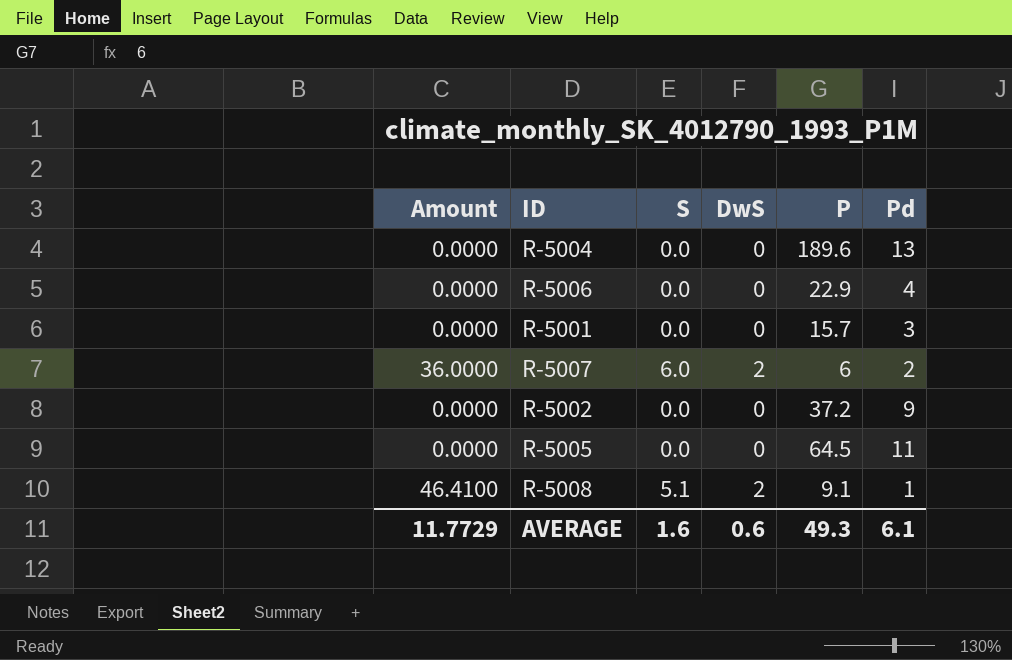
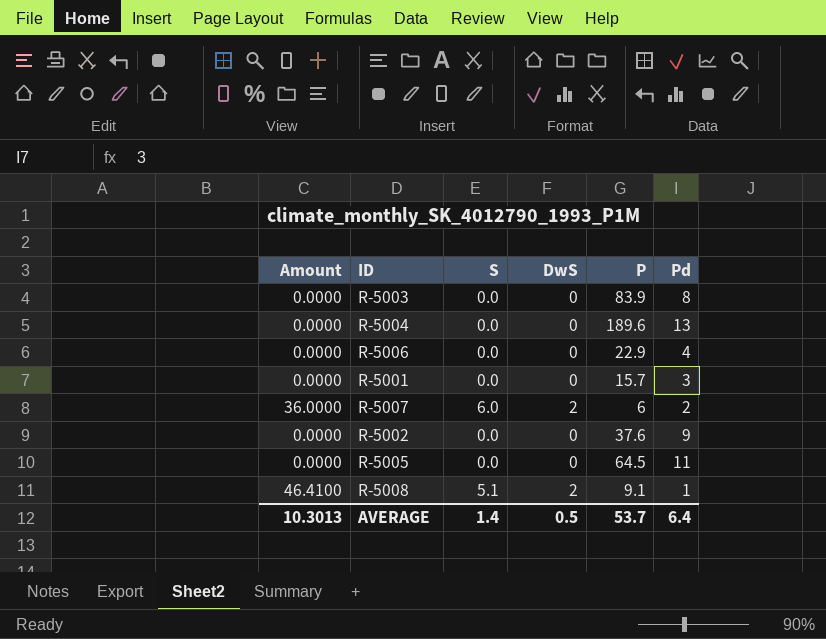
row R-5003: none -> 0.0000 | 0.0 | 0 | 83.9 | 8
R-5002 | P: 37.2 -> 37.6
AVERAGE | Amount: 11.7729 -> 10.3013
AVERAGE | S: 1.6 -> 1.4
AVERAGE | DwS: 0.6 -> 0.5
AVERAGE | P: 49.3 -> 53.7
AVERAGE | Pd: 6.1 -> 6.4

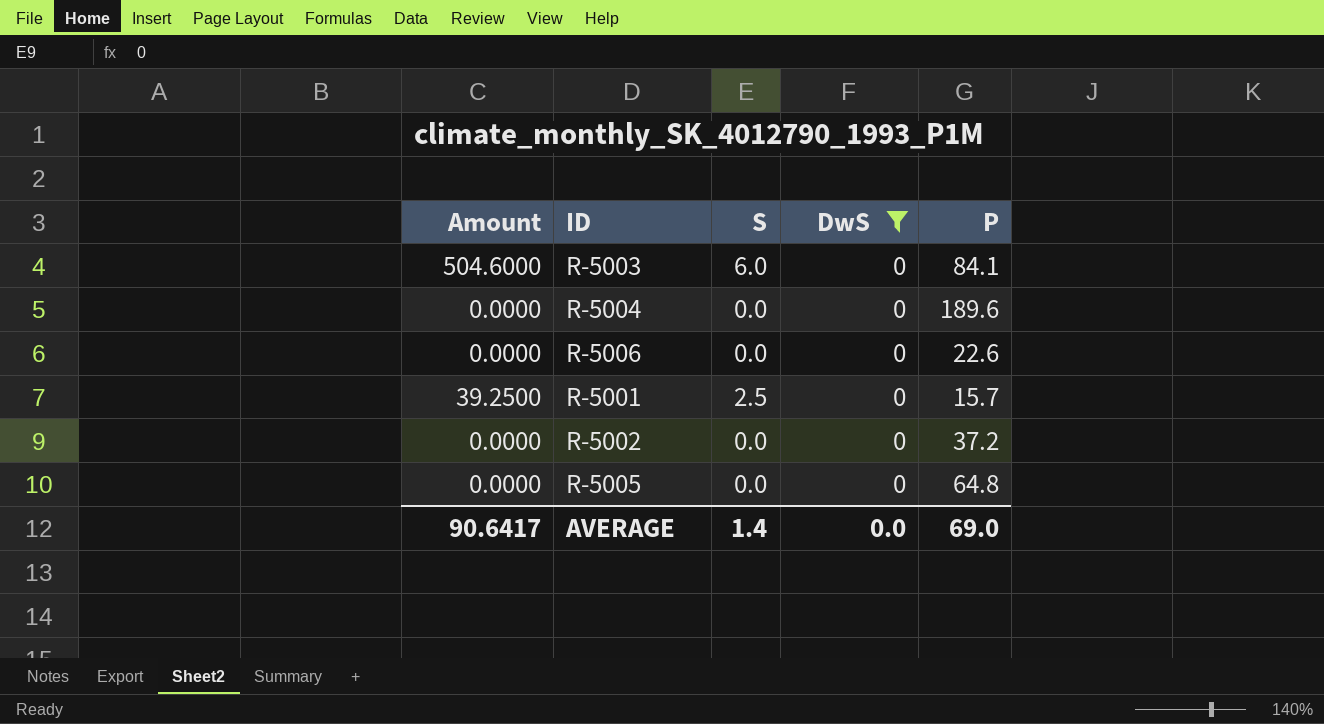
filter: none -> DwS = 0
column Pd | position: 6 -> none
R-5003 | Amount: 0.0000 -> 504.6000
R-5003 | S: 0.0 -> 6.0
R-5003 | P: 83.9 -> 84.1
R-5006 | P: 22.9 -> 22.6
R-5001 | Amount: 0.0000 -> 39.2500
R-5001 | S: 0.0 -> 2.5
R-5002 | P: 37.6 -> 37.2
R-5005 | P: 64.5 -> 64.8
AVERAGE | Amount: 10.3013 -> 90.6417
AVERAGE | DwS: 0.5 -> 0.0
AVERAGE | P: 53.7 -> 69.0

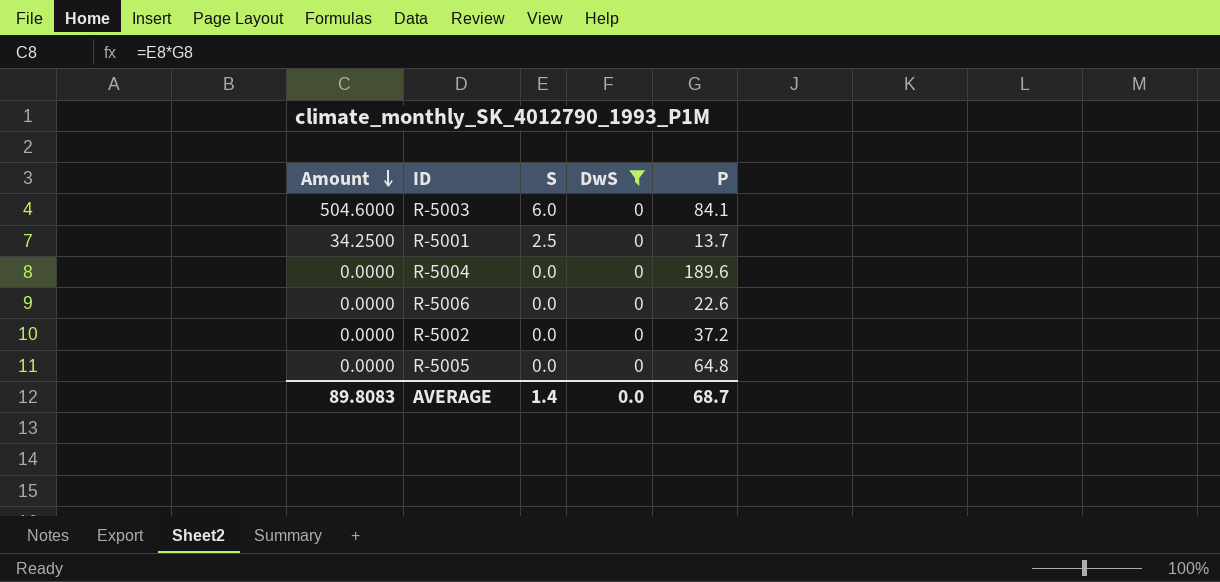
row order: none -> Amount descending
R-5001 | Amount: 39.2500 -> 34.2500
R-5001 | P: 15.7 -> 13.7
AVERAGE | Amount: 90.6417 -> 89.8083
AVERAGE | P: 69.0 -> 68.7

